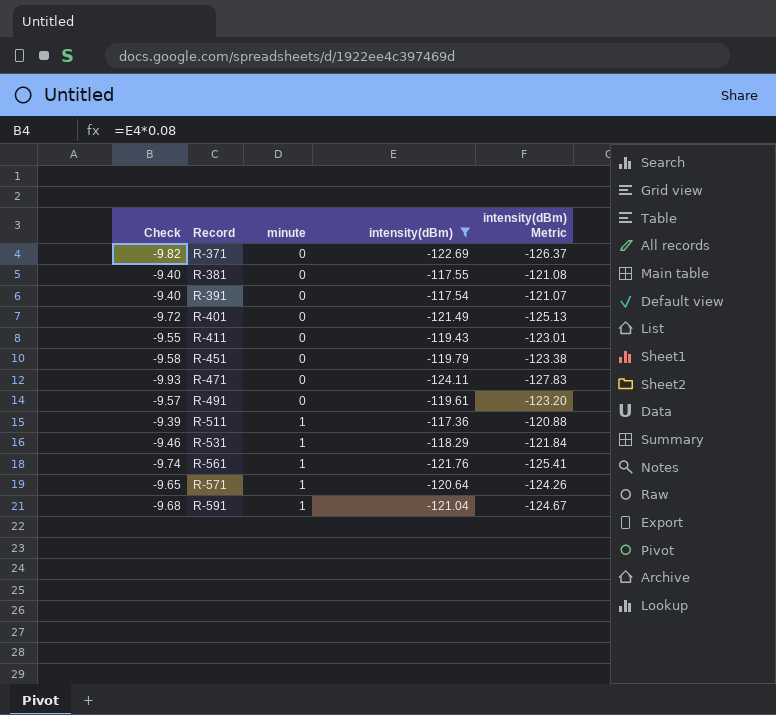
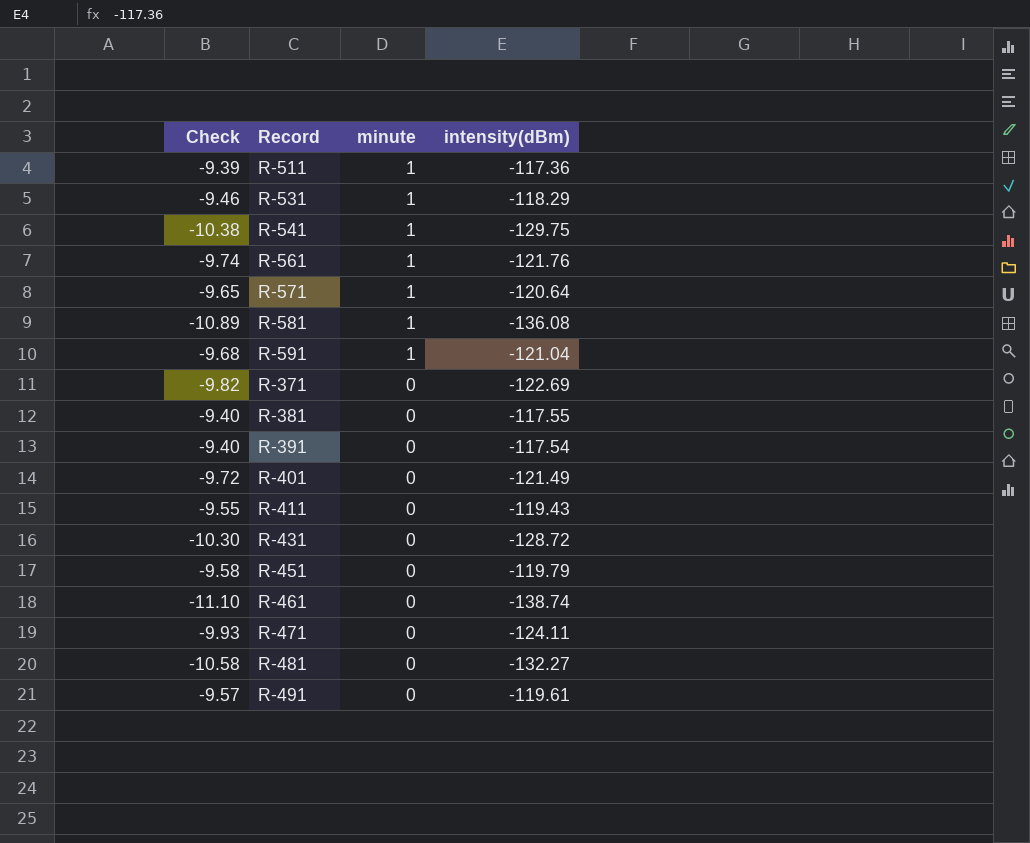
filter: intensity(dBm) >= -124.11 -> none
row order: Record ascending -> minute descending
column intensity(dBm) Metric | formula: [intensity(dBm)] * 1.03 -> none

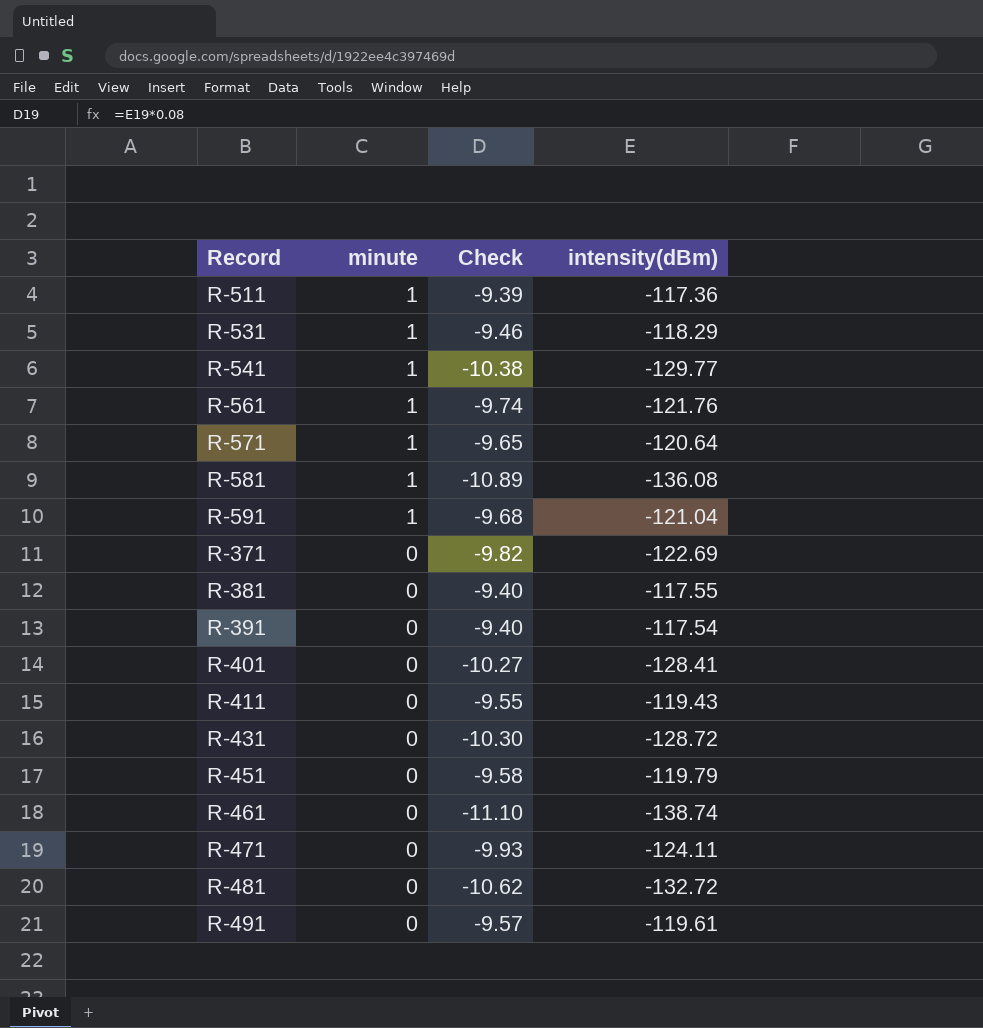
column Check | position: 1 -> 3
R-541 | intensity(dBm): -129.75 -> -129.77
R-401 | Check: -9.72 -> -10.27
R-401 | intensity(dBm): -121.49 -> -128.41
R-481 | Check: -10.58 -> -10.62
R-481 | intensity(dBm): -132.27 -> -132.72

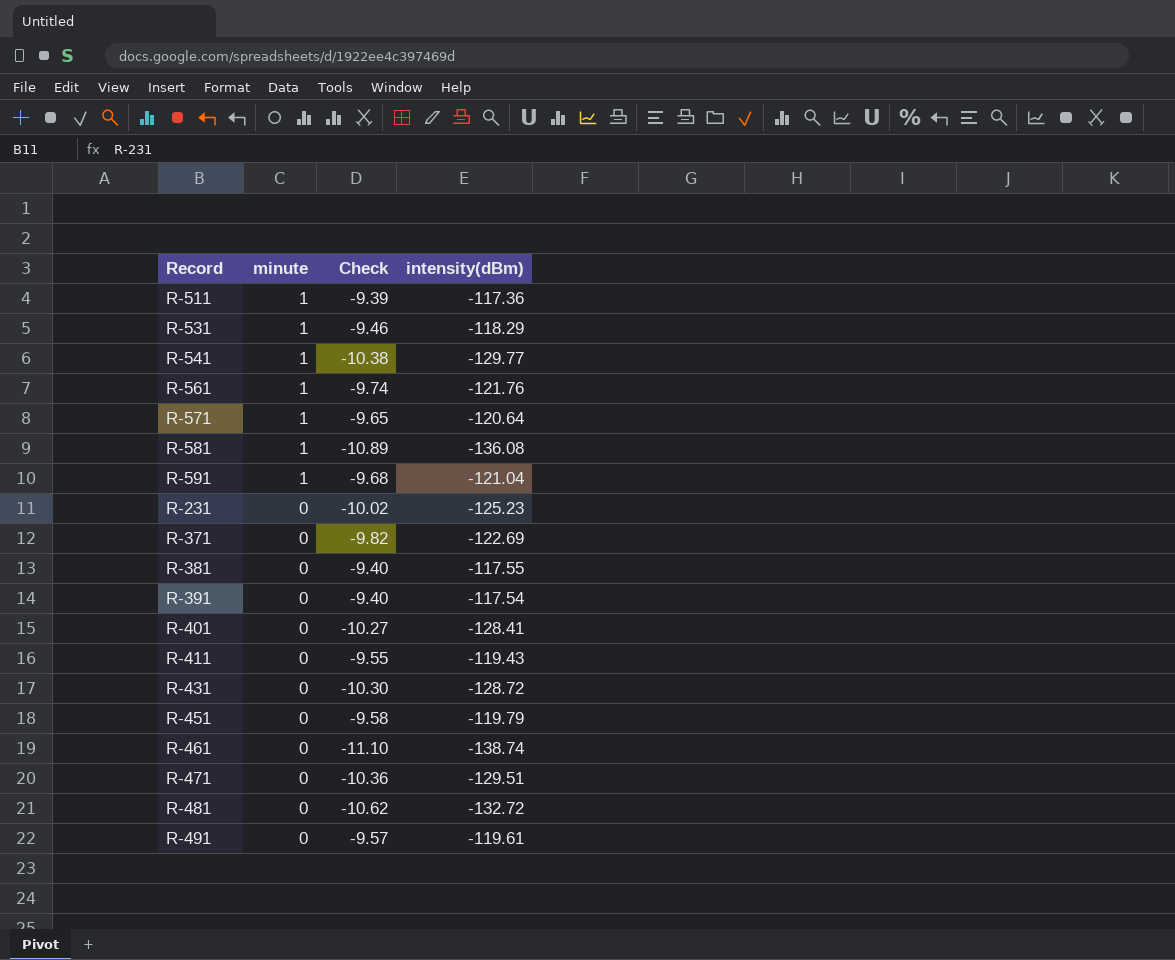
row R-231: none -> 0 | -10.02 | -125.23
R-471 | Check: -9.93 -> -10.36
R-471 | intensity(dBm): -124.11 -> -129.51

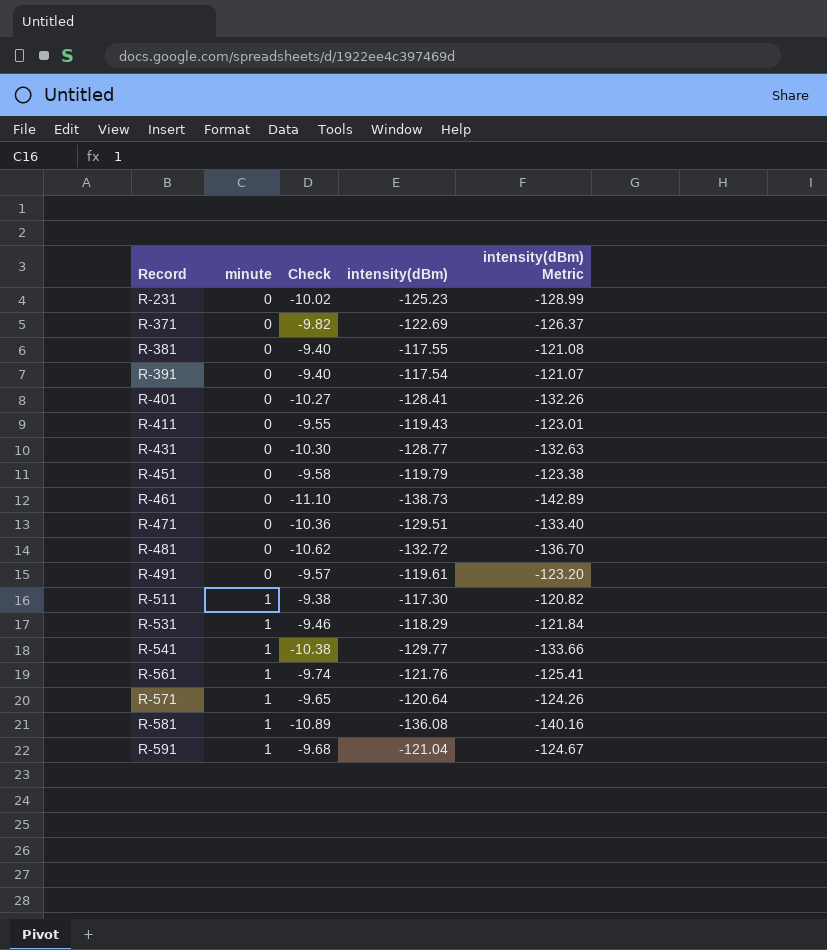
row order: minute descending -> Record ascending
column intensity(dBm) Metric | formula: none -> [intensity(dBm)] * 1.03
R-431 | intensity(dBm): -128.72 -> -128.77
R-461 | intensity(dBm): -138.74 -> -138.73
R-511 | Check: -9.39 -> -9.38
R-511 | intensity(dBm): -117.36 -> -117.30

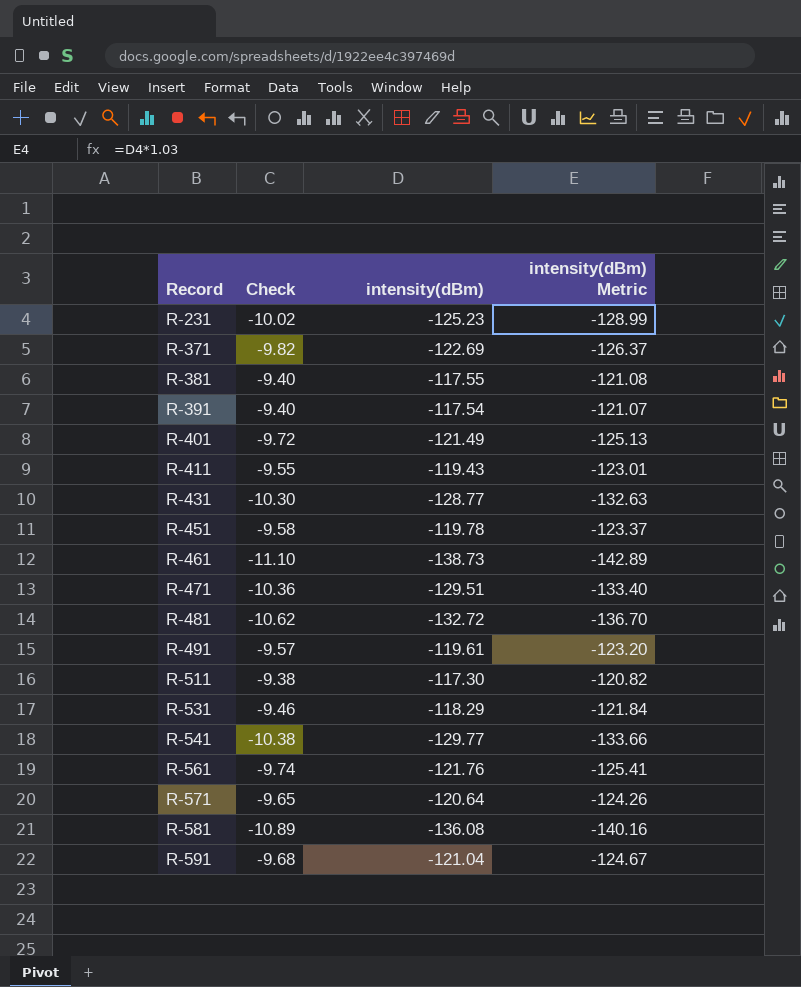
column minute | position: 2 -> none
R-401 | Check: -10.27 -> -9.72
R-401 | intensity(dBm): -128.41 -> -121.49
R-401 | intensity(dBm) Metric: -132.26 -> -125.13
R-451 | intensity(dBm): -119.79 -> -119.78
R-451 | intensity(dBm) Metric: -123.38 -> -123.37

